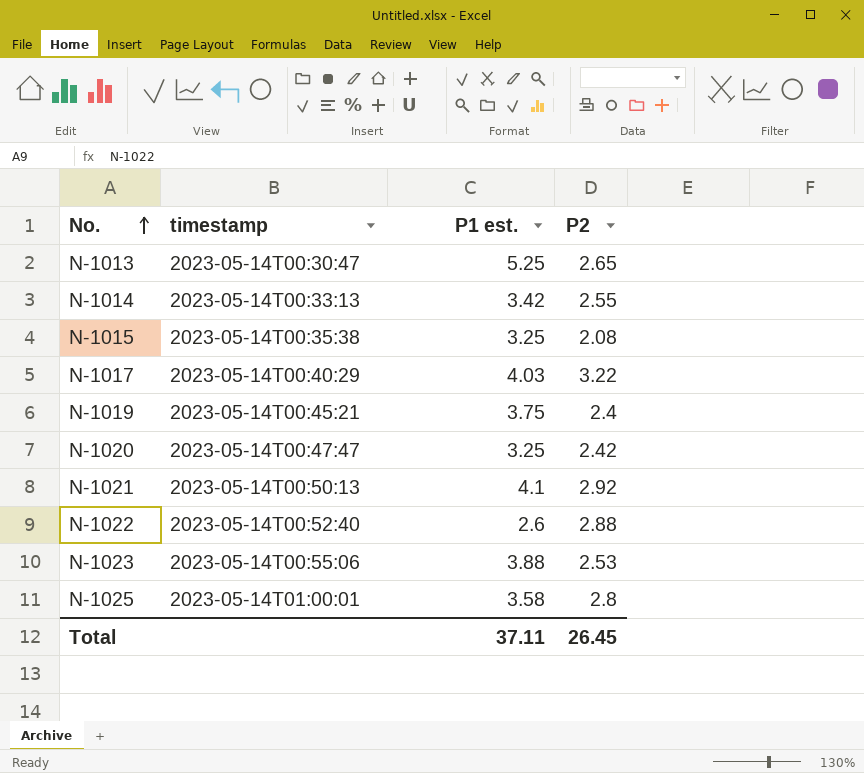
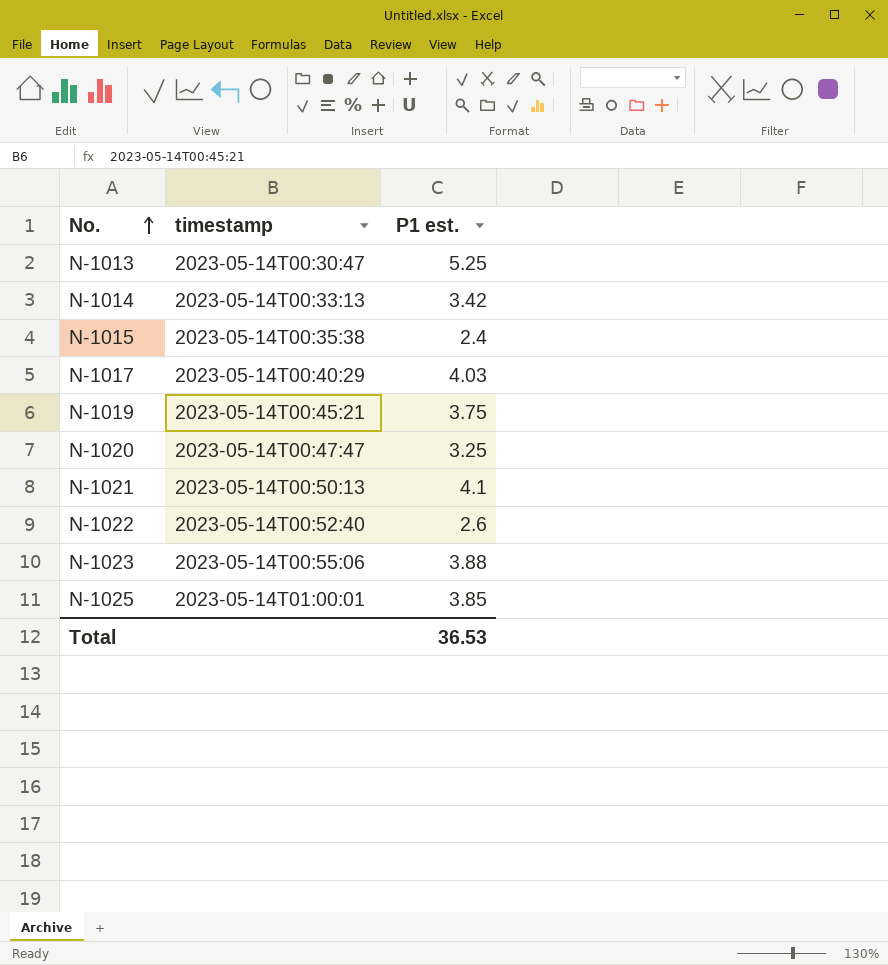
column P2 | position: 4 -> none
N-1015 | P1 est.: 3.25 -> 2.4
N-1025 | P1 est.: 3.58 -> 3.85
Total | P1 est.: 37.11 -> 36.53

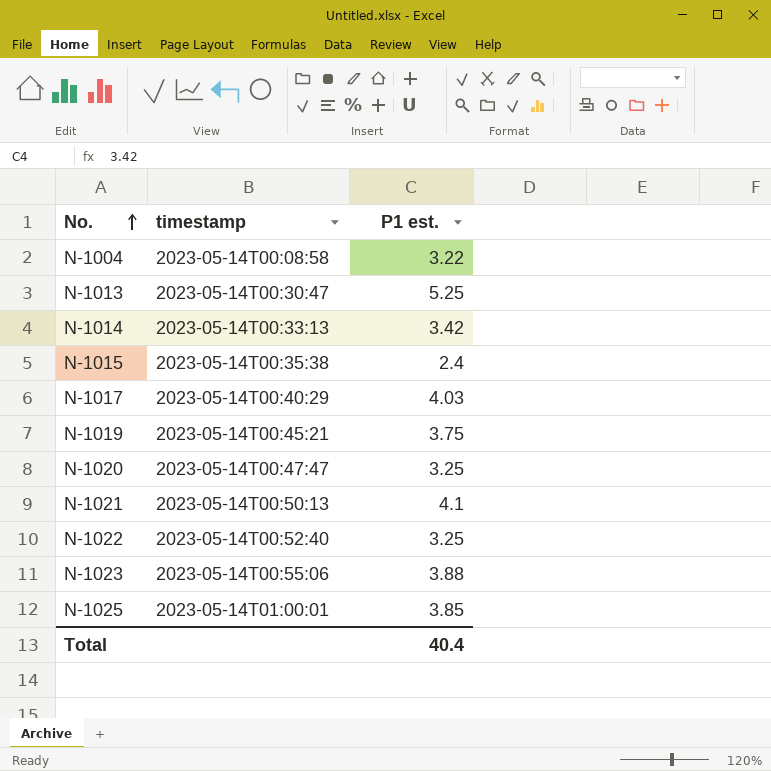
row N-1004: none -> 2023-05-14T00:08:58 | 3.22
N-1022 | P1 est.: 2.6 -> 3.25
Total | P1 est.: 36.53 -> 40.4

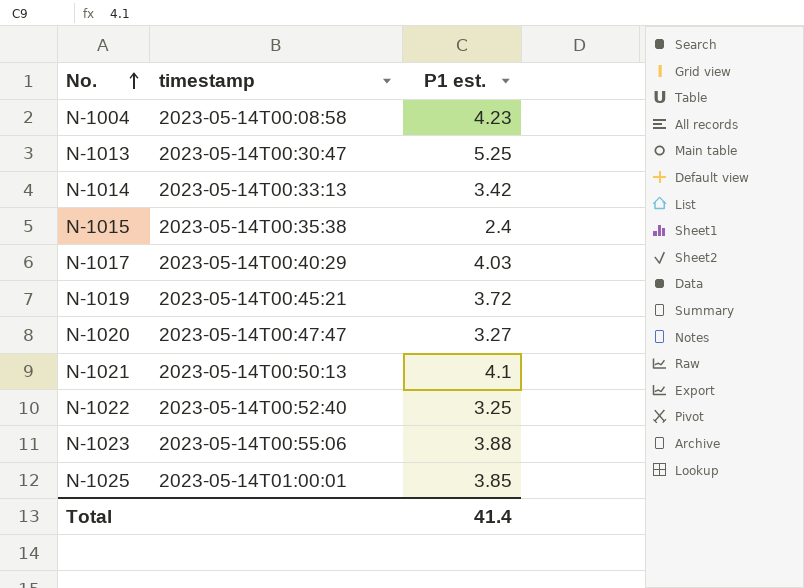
N-1004 | P1 est.: 3.22 -> 4.23
N-1019 | P1 est.: 3.75 -> 3.72
N-1020 | P1 est.: 3.25 -> 3.27
Total | P1 est.: 40.4 -> 41.4

